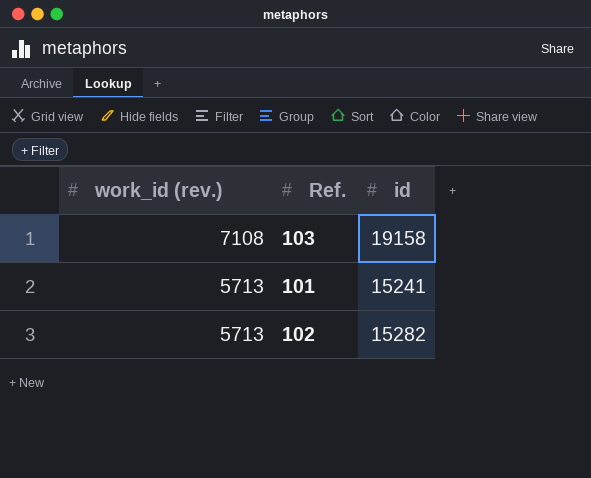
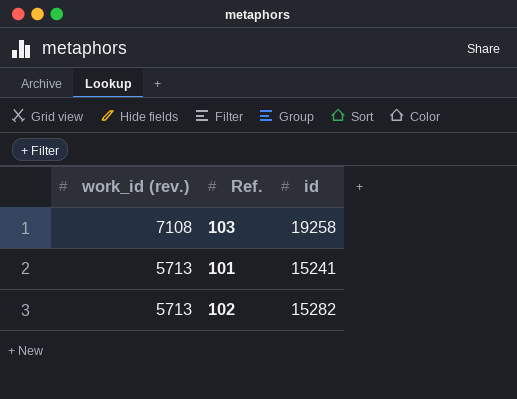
103 | id: 19158 -> 19258

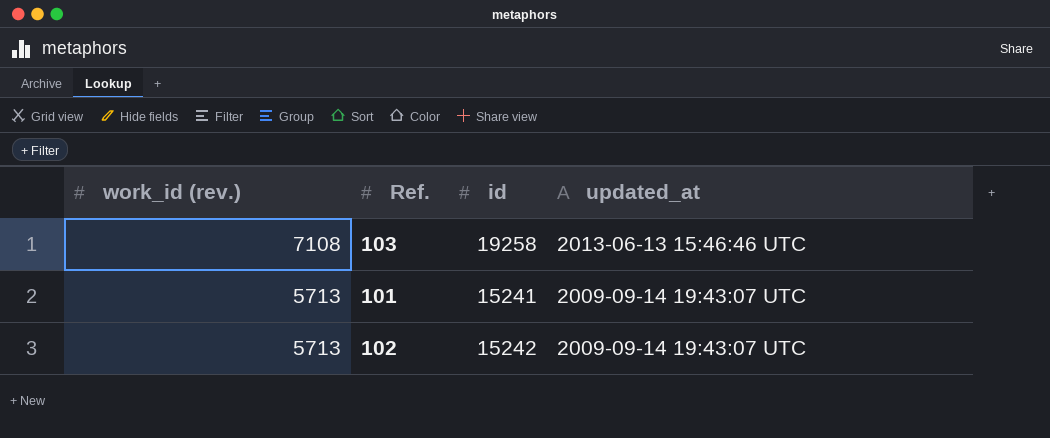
column updated_at | position: none -> 4
102 | id: 15282 -> 15242

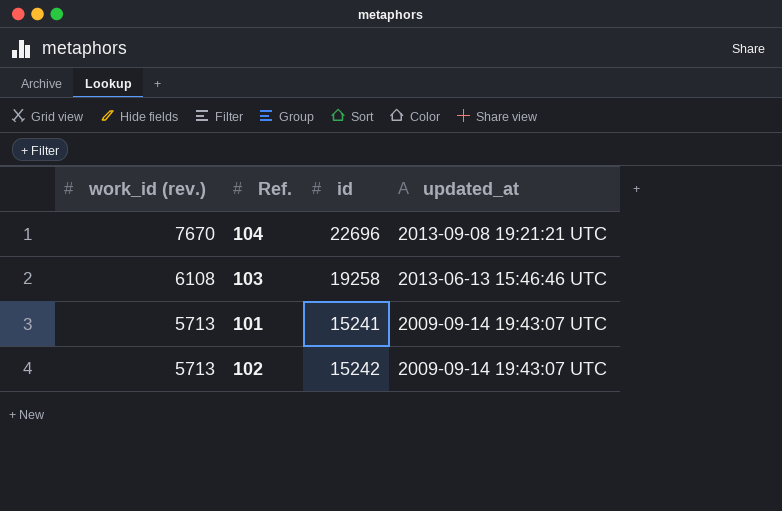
row 104: none -> 7670 | 22696 | 2013-09-08 19:21:21 UTC
103 | work_id (rev.): 7108 -> 6108

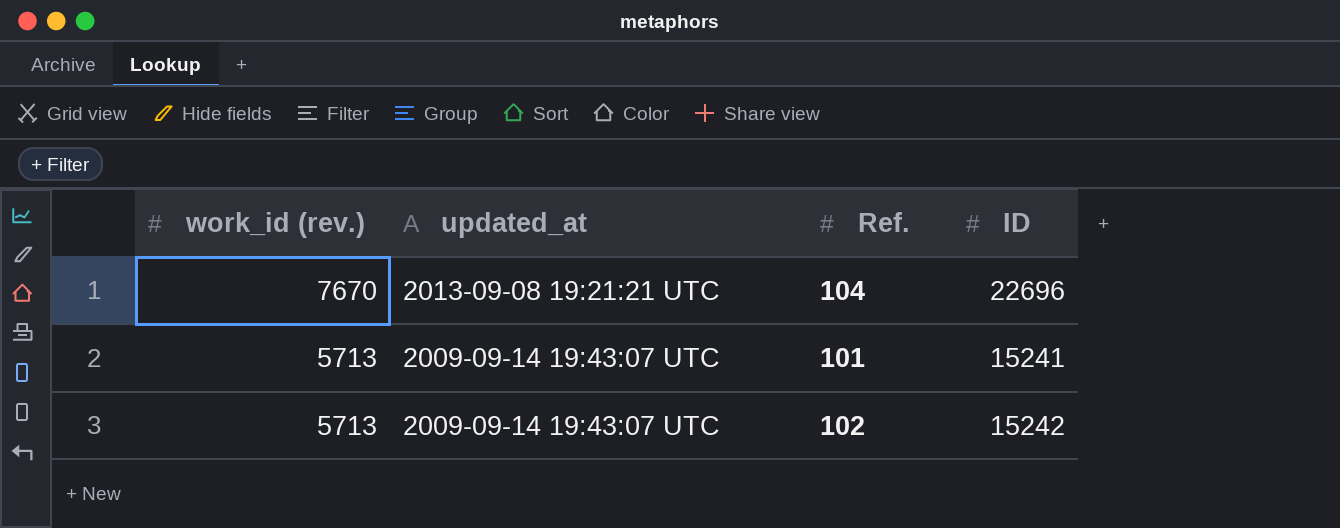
column updated_at | position: 4 -> 2
column name: id -> ID
row 103: 6108 | 19258 | 2013-06-13 15:46:46 UTC -> none

